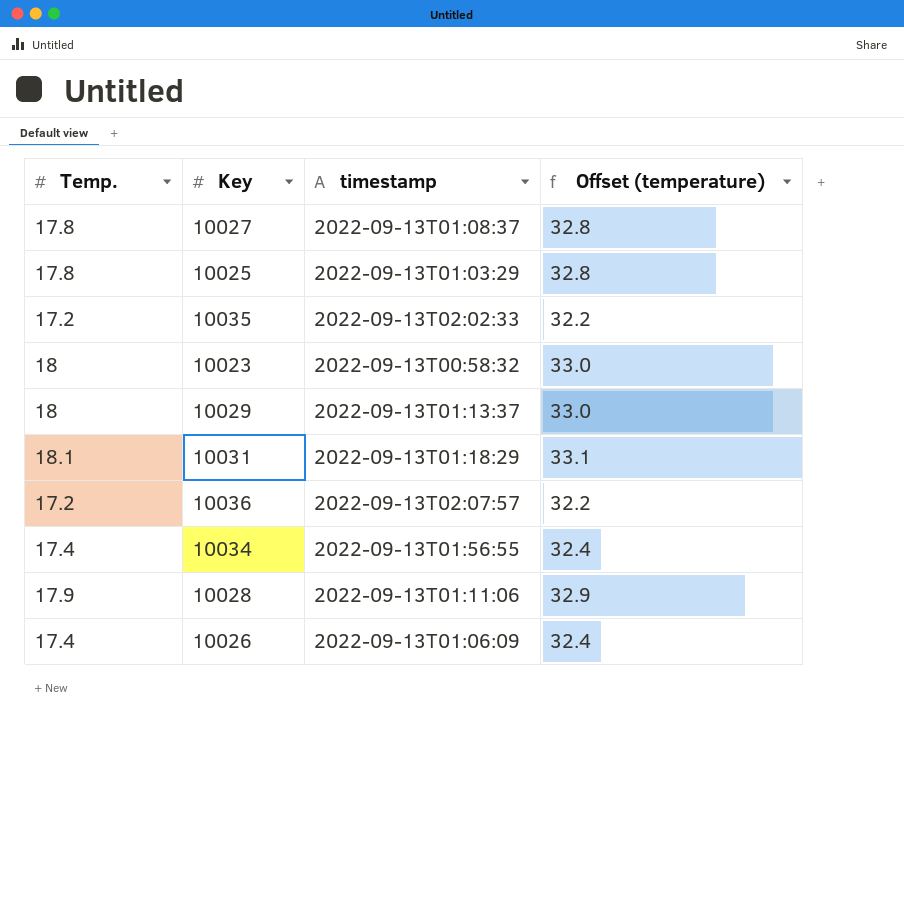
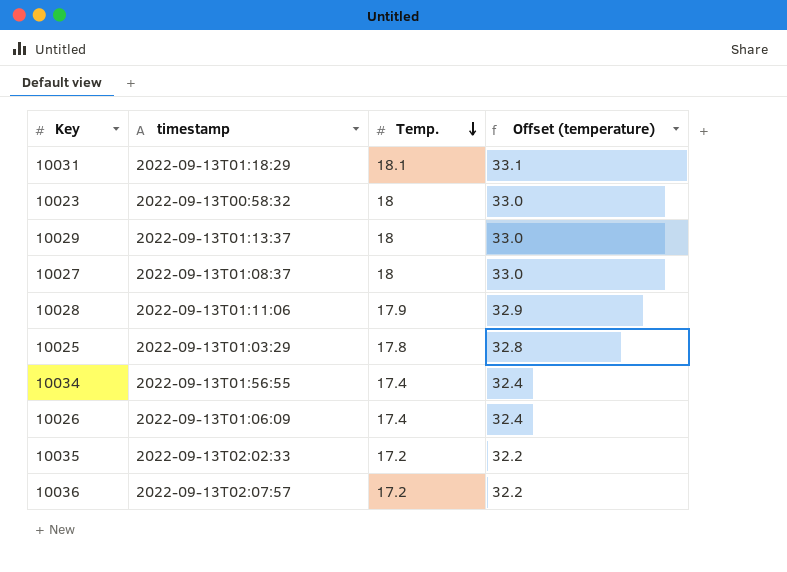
row order: none -> Temp. descending
column Temp. | position: 1 -> 3
10027 | Temp.: 17.8 -> 18
10027 | Offset (temperature): 32.8 -> 33.0

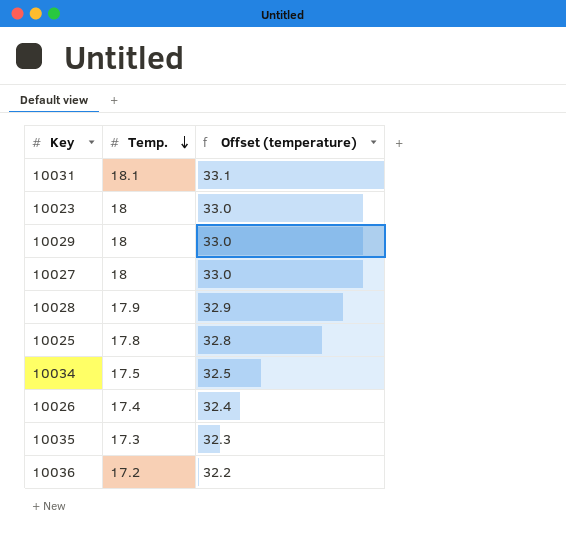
column timestamp | position: 2 -> none
10034 | Temp.: 17.4 -> 17.5
10034 | Offset (temperature): 32.4 -> 32.5
10035 | Temp.: 17.2 -> 17.3
10035 | Offset (temperature): 32.2 -> 32.3

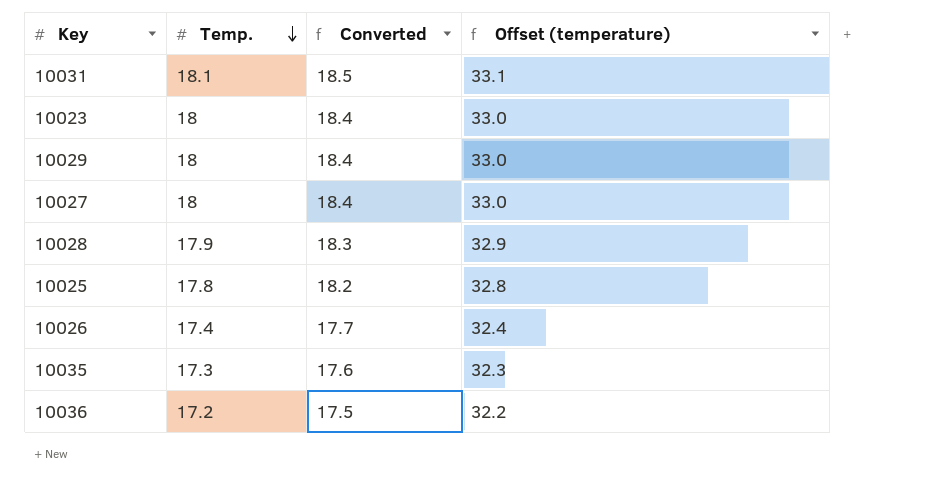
column Converted | formula: none -> [Temp.] * 1.02
row 10034: 17.5 | 32.5 -> none

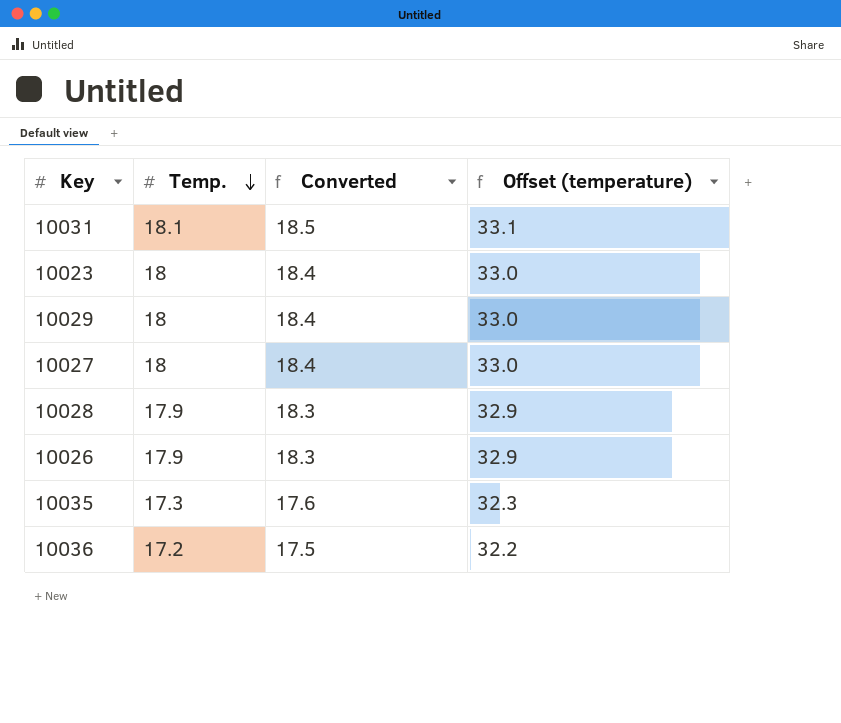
row 10025: 17.8 | 18.2 | 32.8 -> none
10026 | Temp.: 17.4 -> 17.9
10026 | Converted: 17.7 -> 18.3
10026 | Offset (temperature): 32.4 -> 32.9

